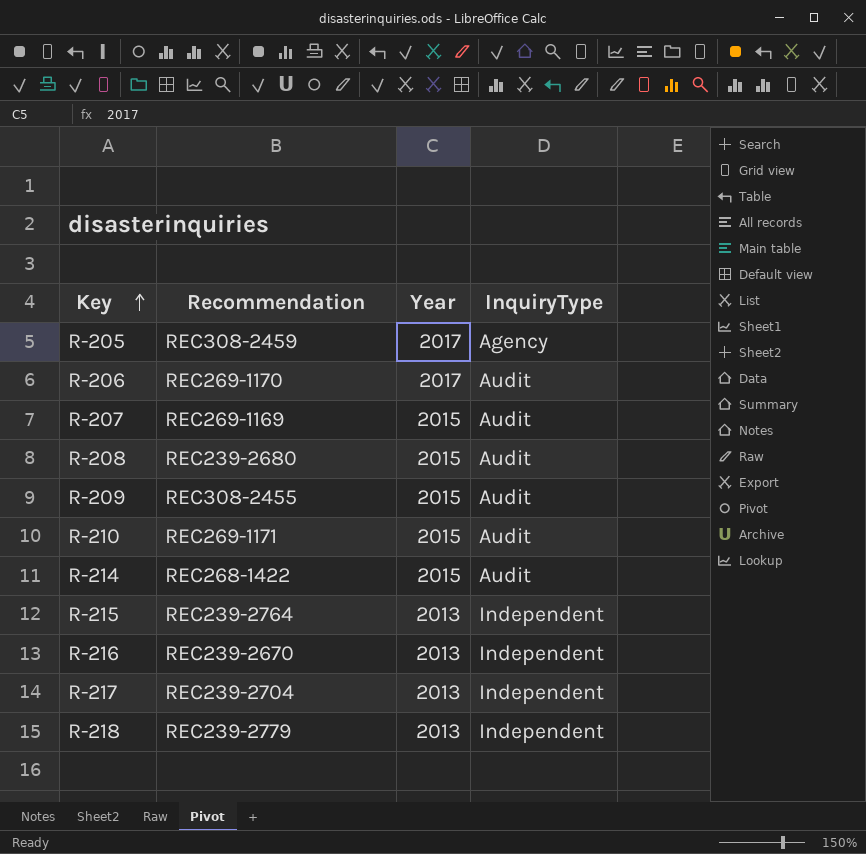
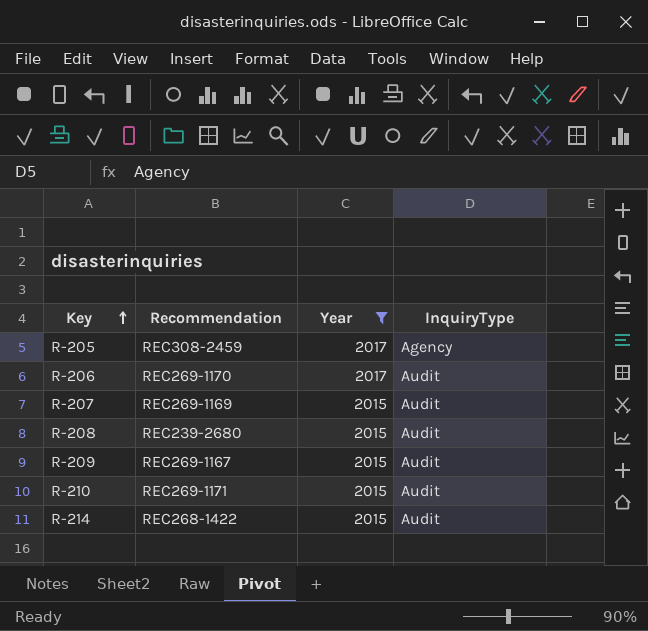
filter: none -> Year != 2013
R-209 | Recommendation: REC308-2455 -> REC269-1167

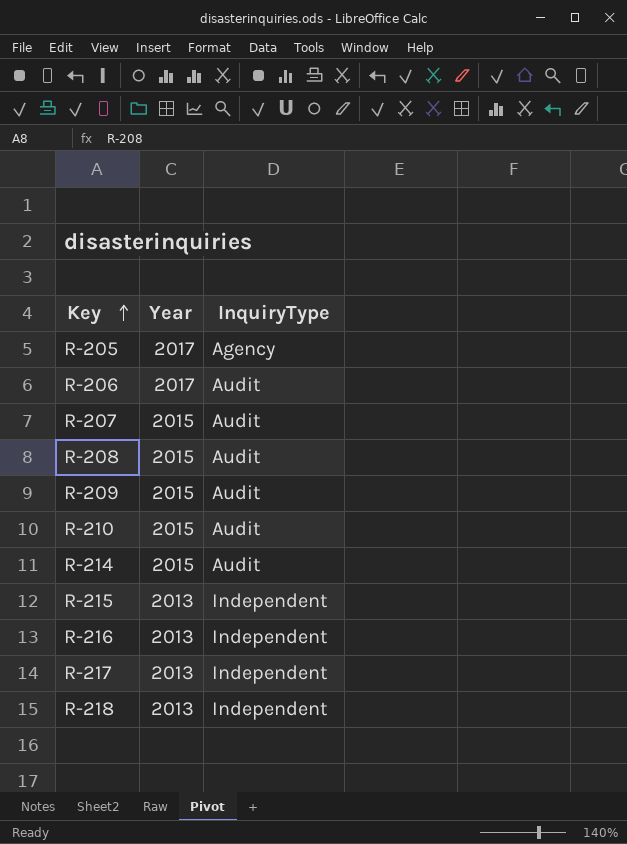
filter: Year != 2013 -> none
column Recommendation | position: 2 -> none

